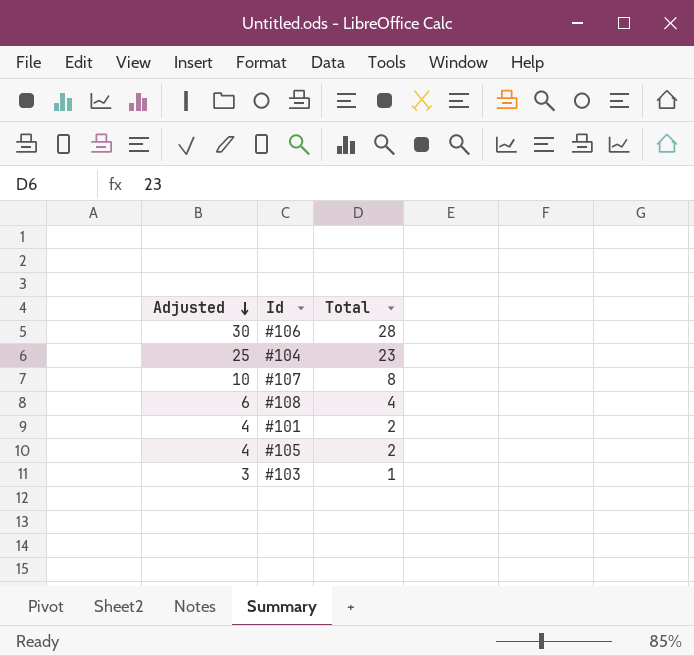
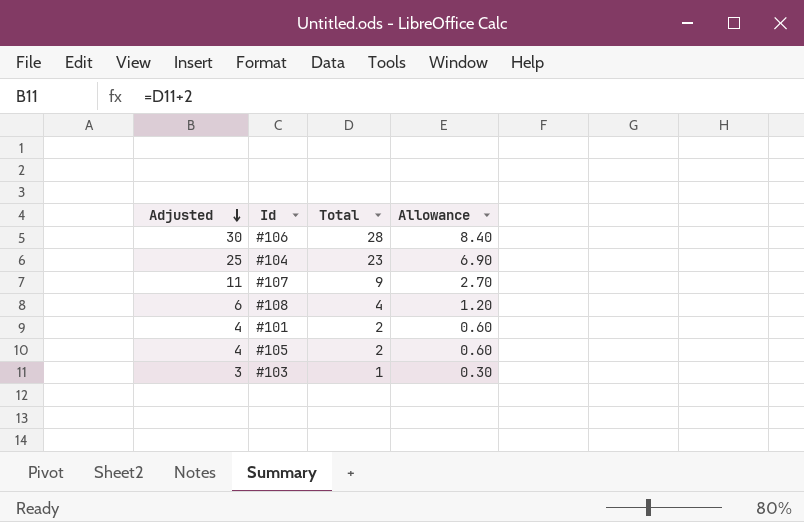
column Allowance | formula: none -> [Total] * 0.3
#107 | Adjusted: 10 -> 11
#107 | Total: 8 -> 9

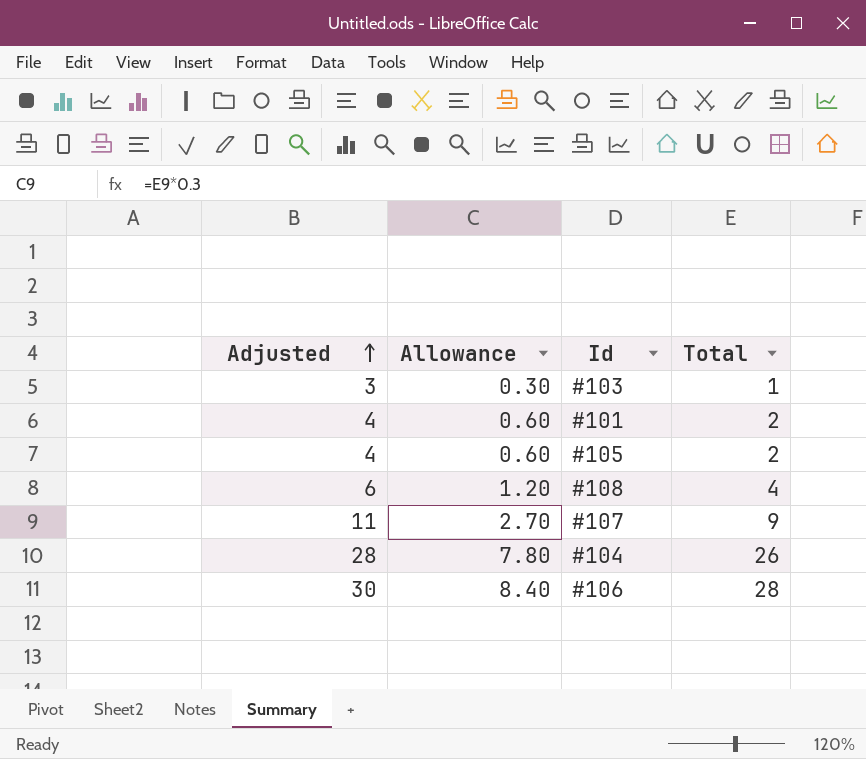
row order: Adjusted descending -> Adjusted ascending
column Allowance | position: 4 -> 2
#104 | Adjusted: 25 -> 28
#104 | Allowance: 6.90 -> 7.80
#104 | Total: 23 -> 26

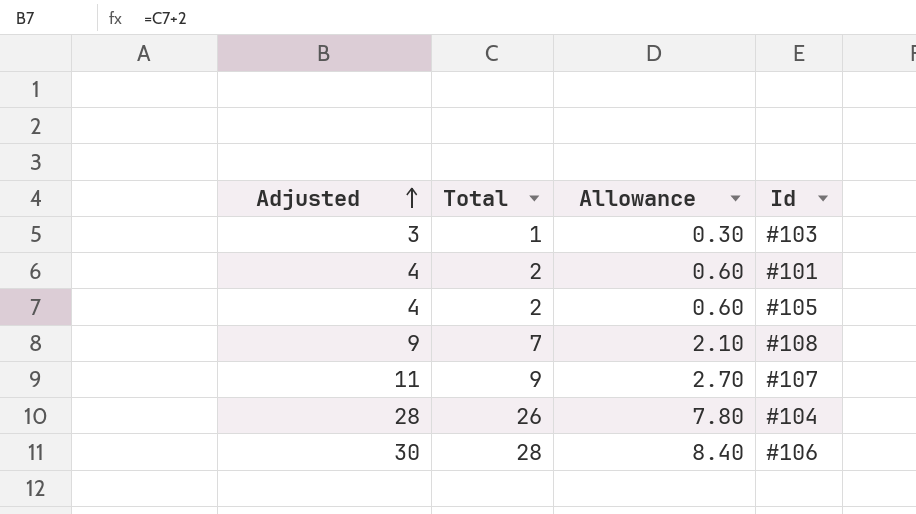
column Total | position: 4 -> 2
#108 | Adjusted: 6 -> 9
#108 | Total: 4 -> 7
#108 | Allowance: 1.20 -> 2.10

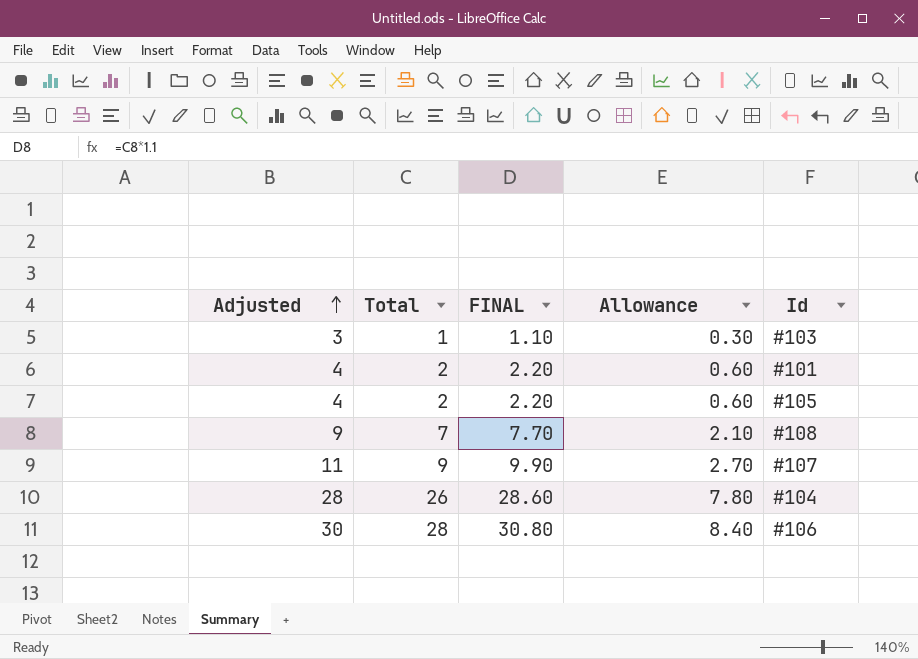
column FINAL | formula: none -> [Total] * 1.1

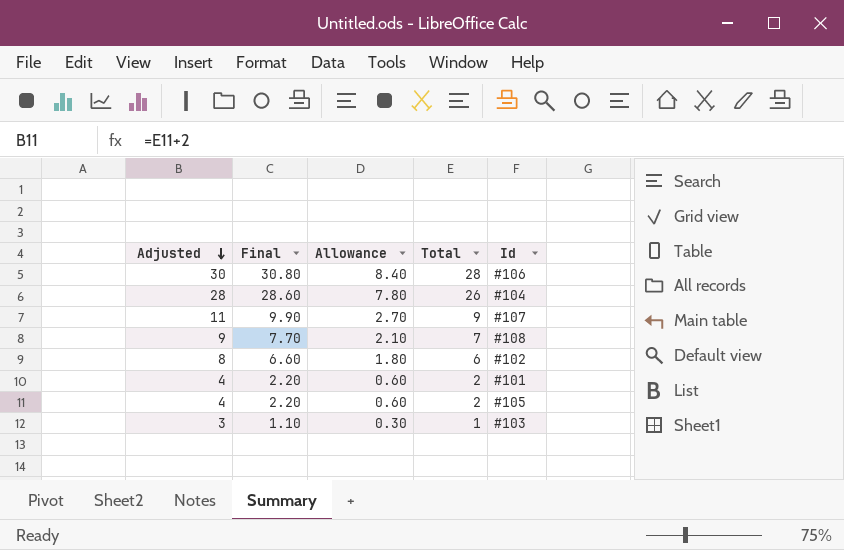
row order: Adjusted ascending -> Adjusted descending
column name: FINAL -> Final
column Total | position: 2 -> 4
row #102: none -> 8 | 6.60 | 1.80 | 6

